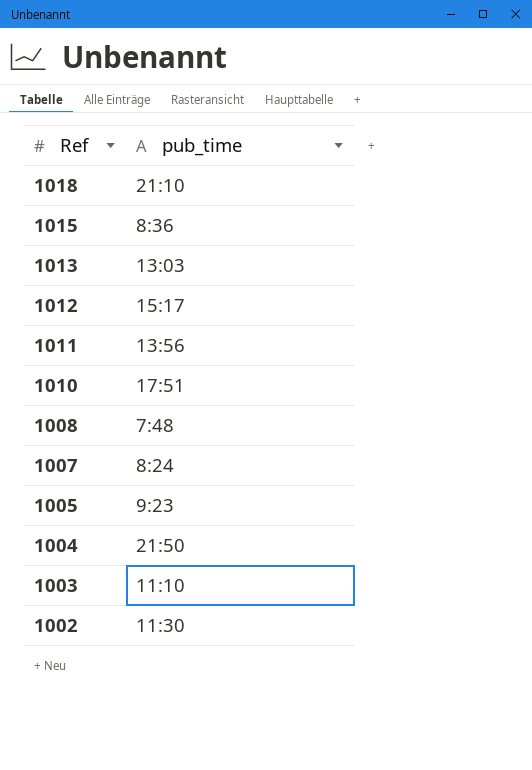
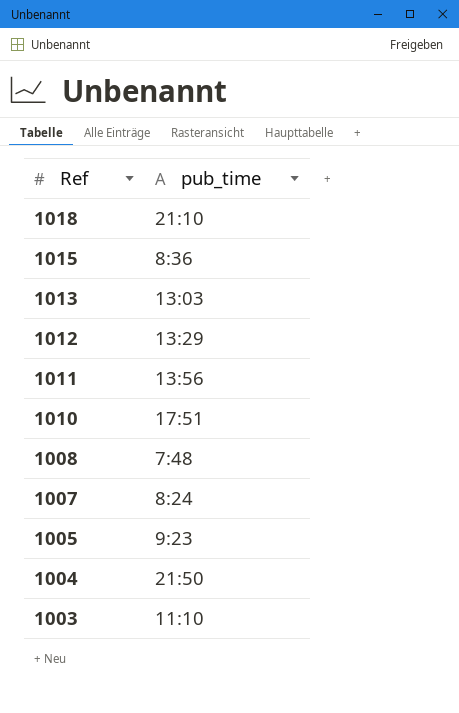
row 1002: 11:30 -> none
1012 | pub_time: 15:17 -> 13:29

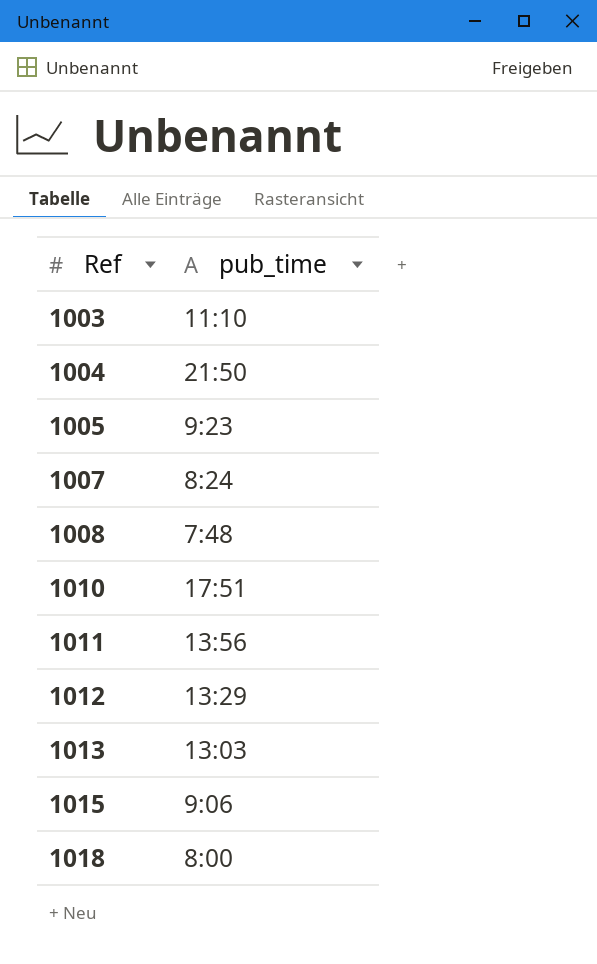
row order: Ref descending -> Ref ascending
1015 | pub_time: 8:36 -> 9:06
1018 | pub_time: 21:10 -> 8:00

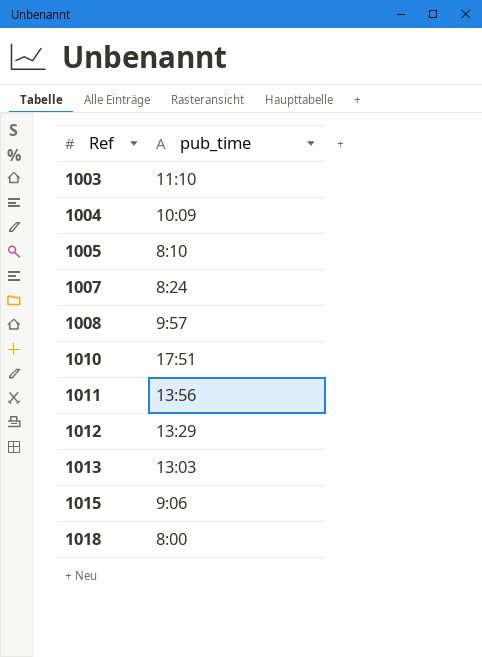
1004 | pub_time: 21:50 -> 10:09
1005 | pub_time: 9:23 -> 8:10
1008 | pub_time: 7:48 -> 9:57

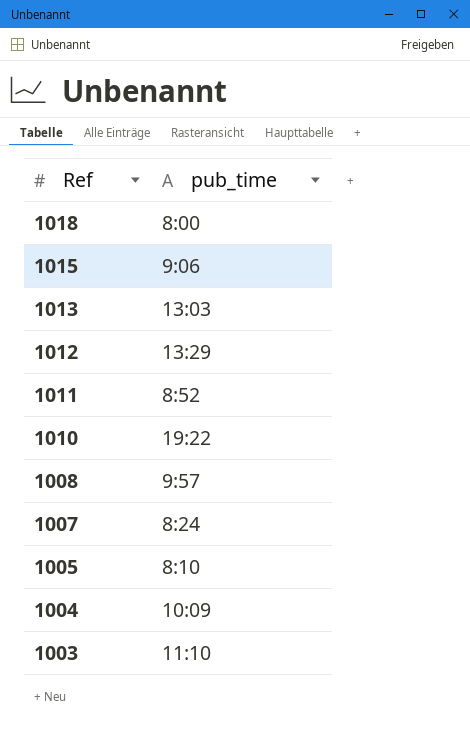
row order: Ref ascending -> Ref descending
1011 | pub_time: 13:56 -> 8:52
1010 | pub_time: 17:51 -> 19:22

